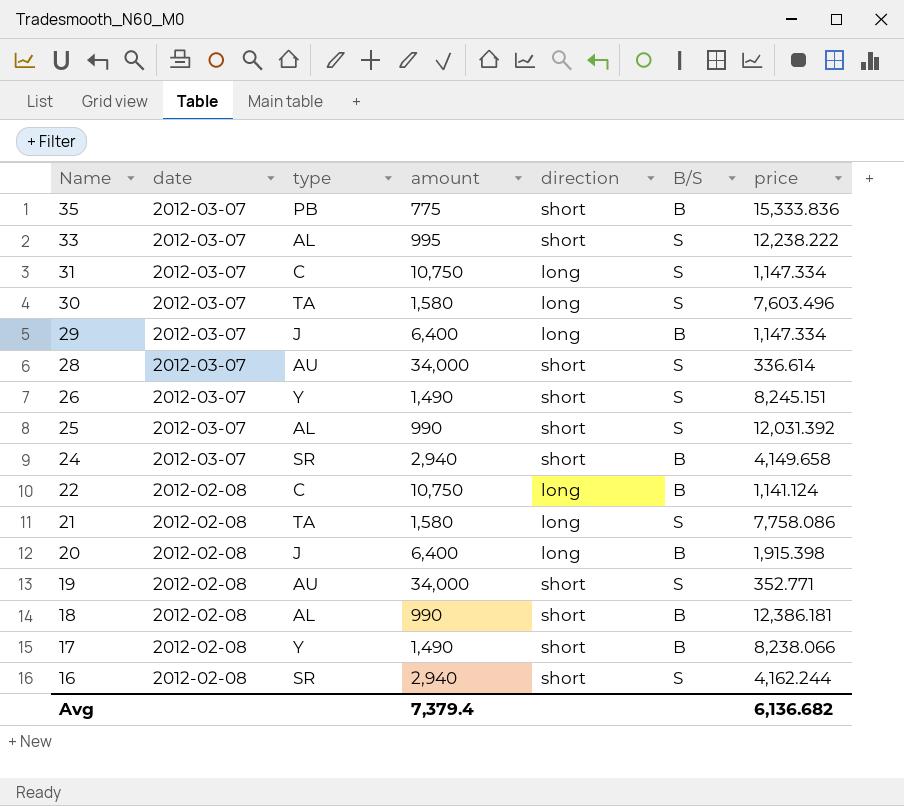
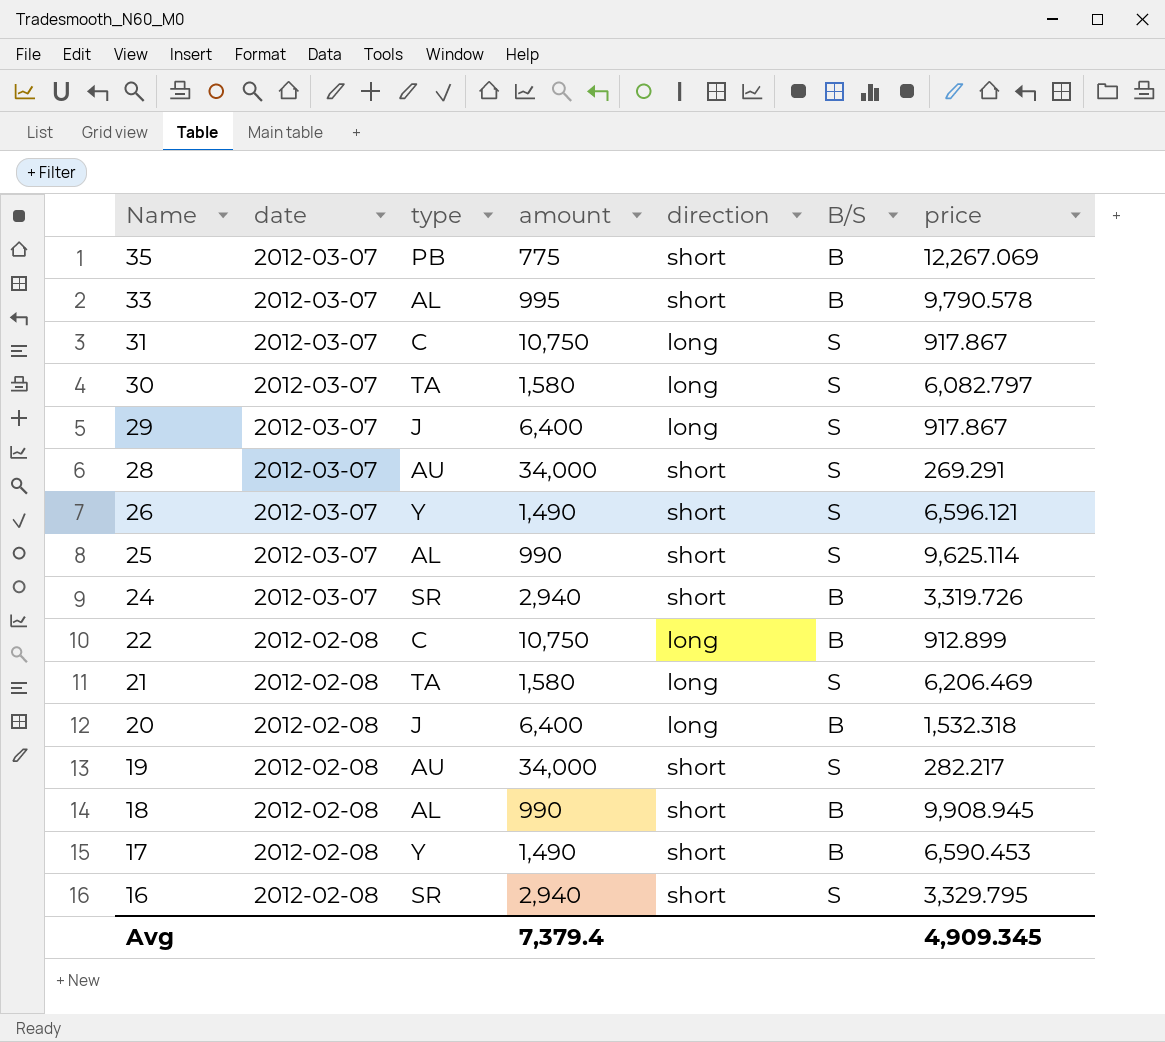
35 | price: 15,333.836 -> 12,267.069
33 | B/S: S -> B
33 | price: 12,238.222 -> 9,790.578
31 | price: 1,147.334 -> 917.867
30 | price: 7,603.496 -> 6,082.797
29 | B/S: B -> S
29 | price: 1,147.334 -> 917.867
28 | price: 336.614 -> 269.291
26 | price: 8,245.151 -> 6,596.121
25 | price: 12,031.392 -> 9,625.114
24 | price: 4,149.658 -> 3,319.726
22 | price: 1,141.124 -> 912.899
21 | price: 7,758.086 -> 6,206.469
20 | price: 1,915.398 -> 1,532.318
19 | price: 352.771 -> 282.217
18 | price: 12,386.181 -> 9,908.945
17 | price: 8,238.066 -> 6,590.453
16 | price: 4,162.244 -> 3,329.795
Avg | price: 6,136.682 -> 4,909.345

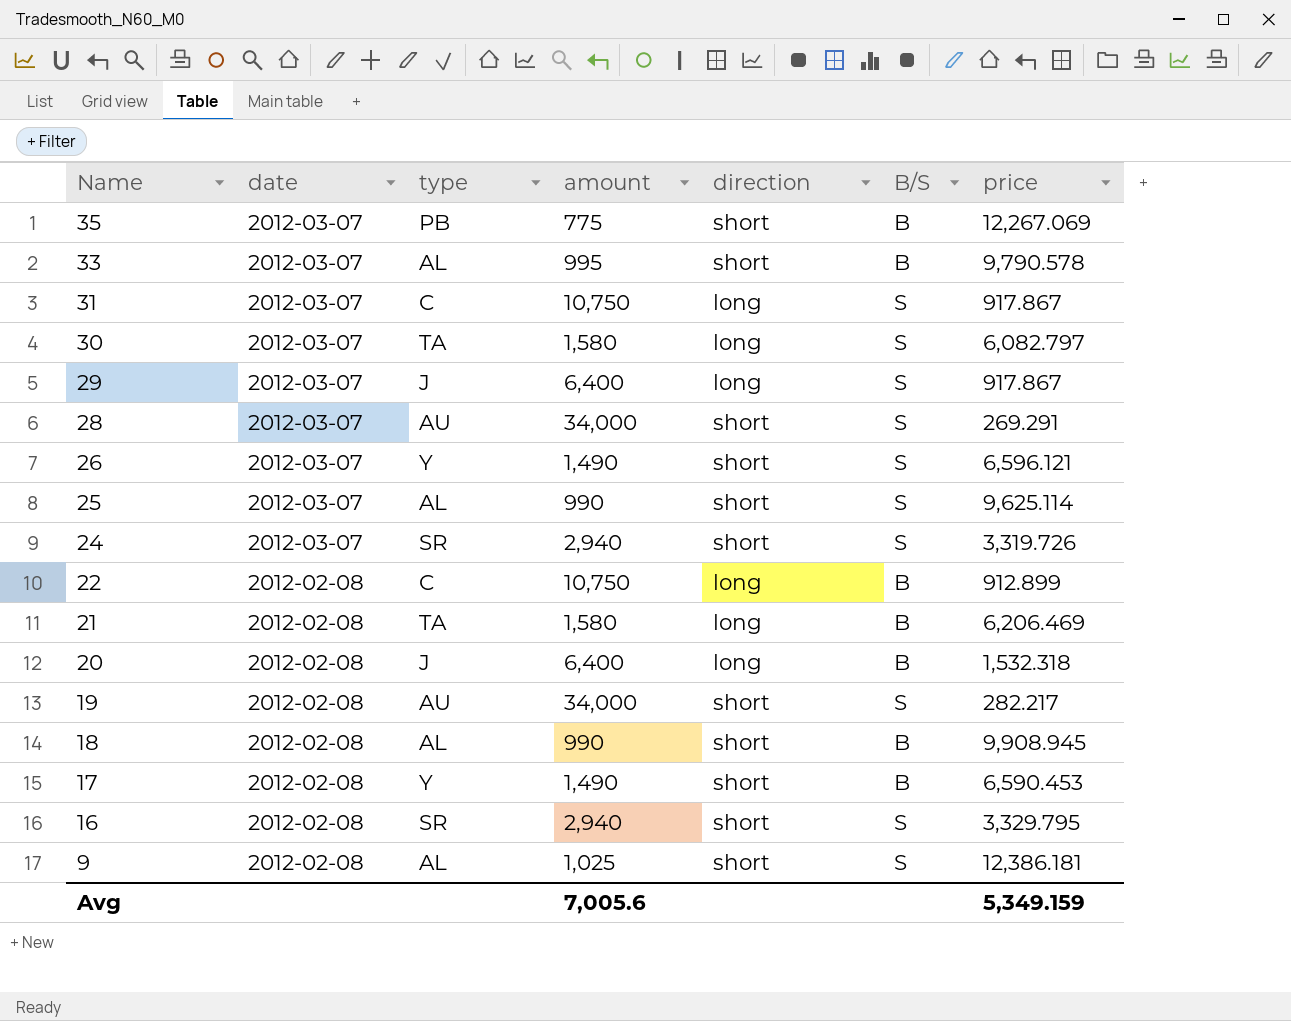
24 | B/S: B -> S
21 | B/S: S -> B
row 9: none -> 2012-02-08 | AL | 1,025 | short | S | 12,386.181
Avg | amount: 7,379.4 -> 7,005.6
Avg | price: 4,909.345 -> 5,349.159

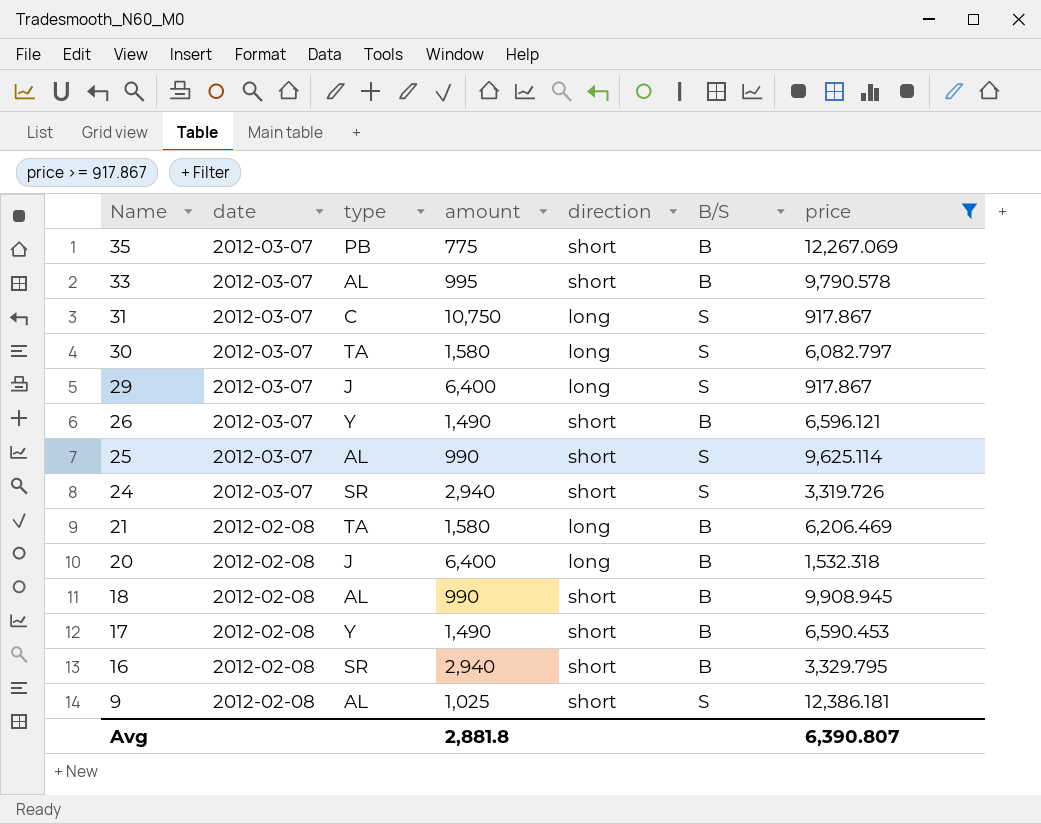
filter: none -> price >= 917.867
26 | B/S: S -> B
16 | B/S: S -> B
Avg | amount: 7,005.6 -> 2,881.8
Avg | price: 5,349.159 -> 6,390.807

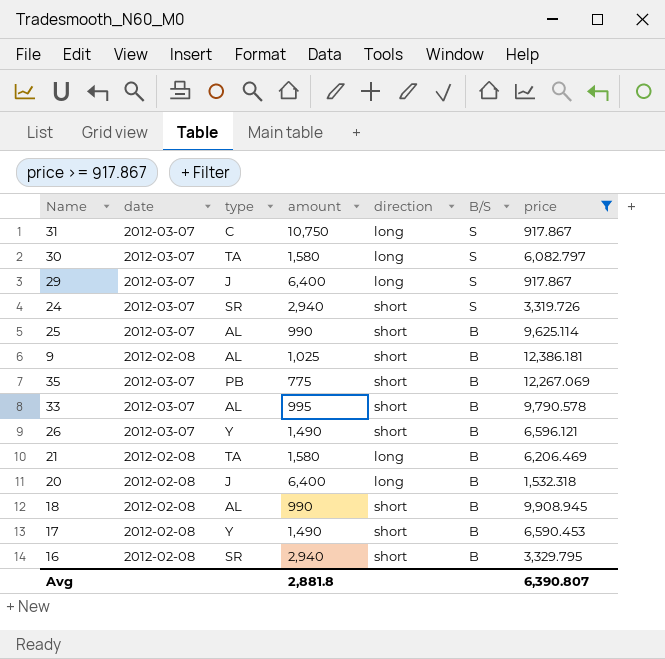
row order: Name descending -> B/S descending
25 | B/S: S -> B
9 | B/S: S -> B

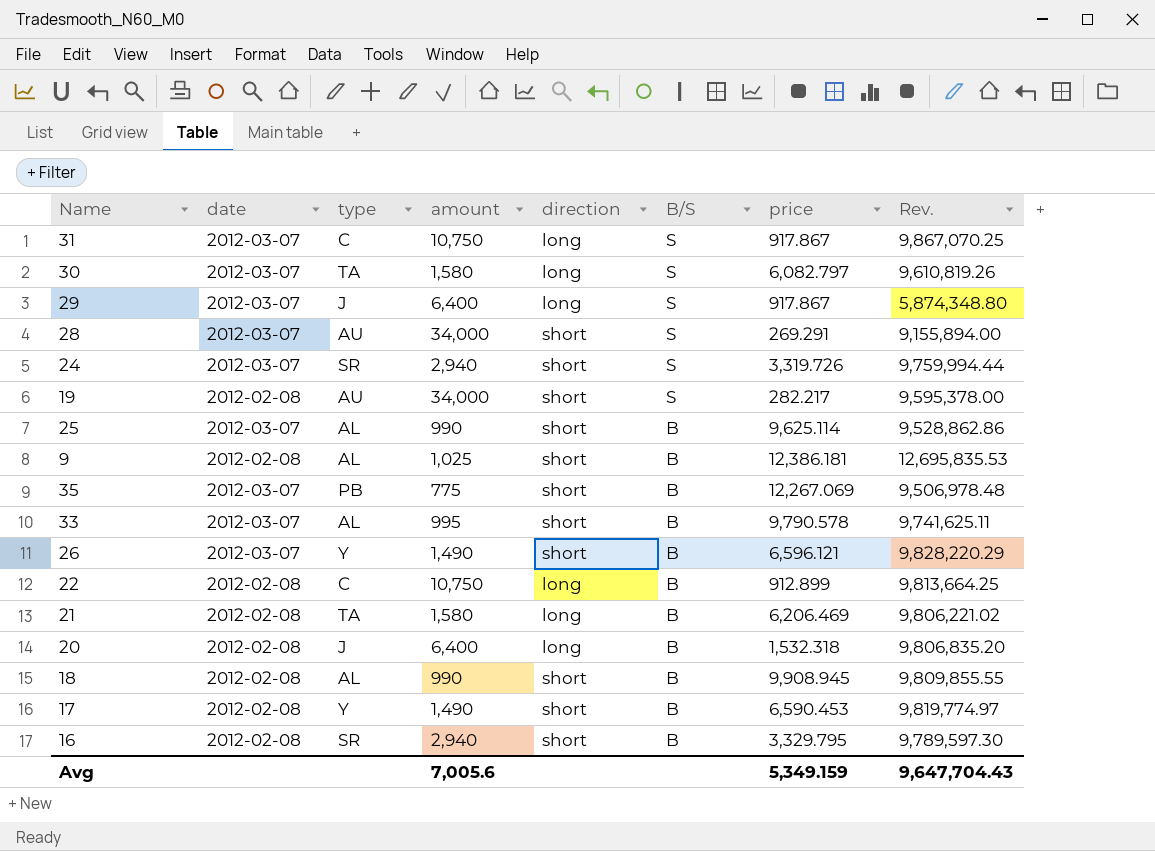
filter: price >= 917.867 -> none
column Rev. | formula: none -> [amount] * [price]
Avg | amount: 2,881.8 -> 7,005.6
Avg | price: 6,390.807 -> 5,349.159

